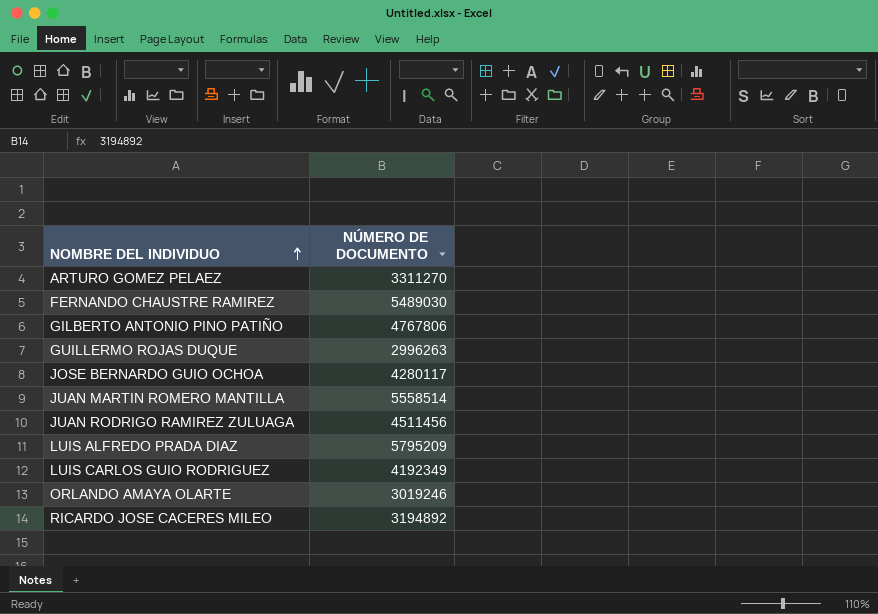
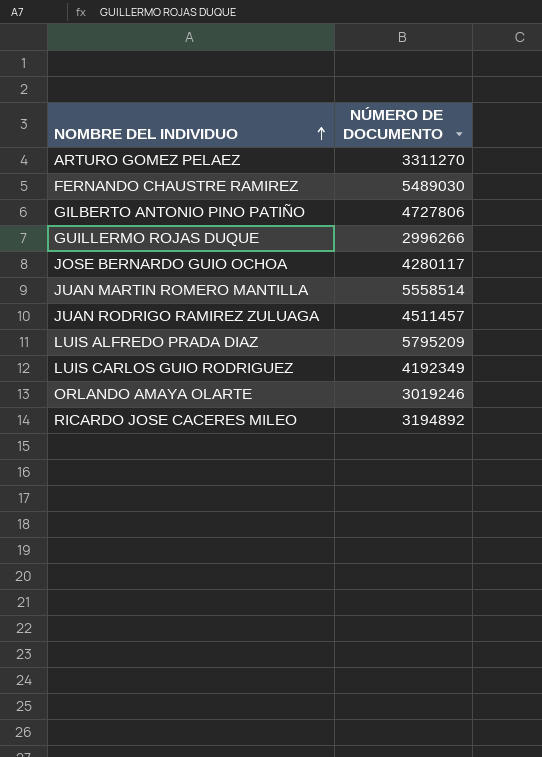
GILBERTO ANTONIO PINO PATIÑO | NÚMERO DE DOCUMENTO: 4767806 -> 4727806
GUILLERMO ROJAS DUQUE | NÚMERO DE DOCUMENTO: 2996263 -> 2996266
JUAN RODRIGO RAMIREZ ZULUAGA | NÚMERO DE DOCUMENTO: 4511456 -> 4511457

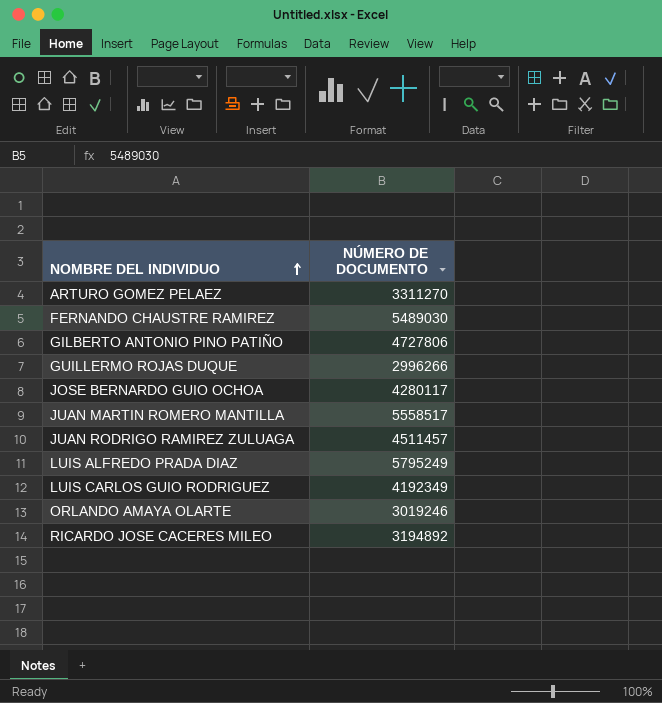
JUAN MARTIN ROMERO MANTILLA | NÚMERO DE DOCUMENTO: 5558514 -> 5558517
LUIS ALFREDO PRADA DIAZ | NÚMERO DE DOCUMENTO: 5795209 -> 5795249

